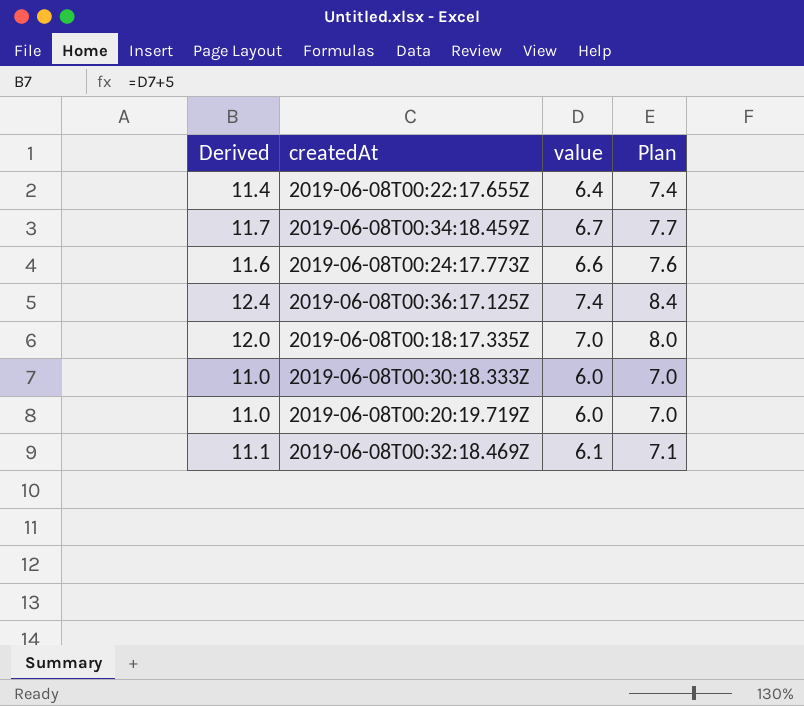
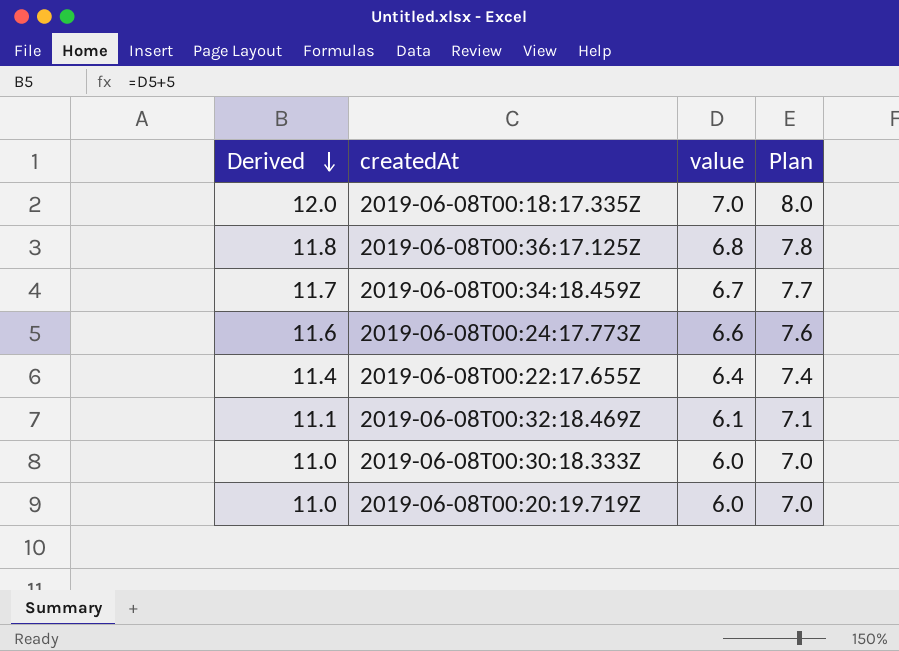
row order: none -> Derived descending
2019-06-08T00:36:17.125Z | Derived: 12.4 -> 11.8
2019-06-08T00:36:17.125Z | value: 7.4 -> 6.8
2019-06-08T00:36:17.125Z | Plan: 8.4 -> 7.8

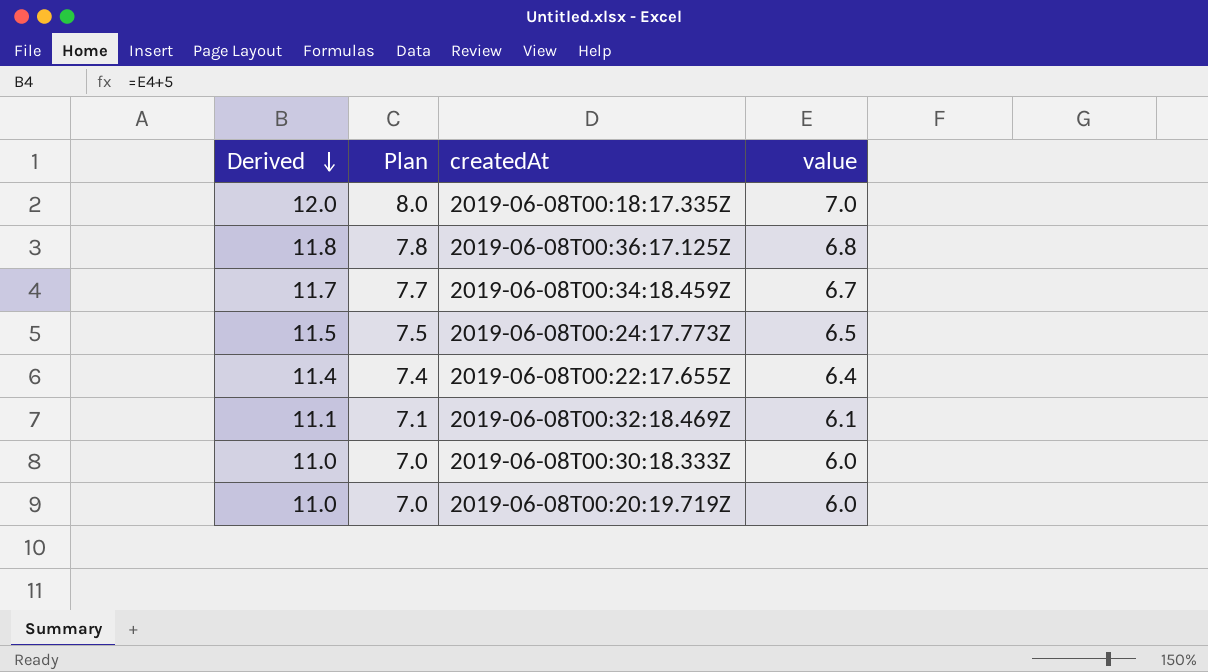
column Plan | position: 4 -> 2
2019-06-08T00:24:17.773Z | Derived: 11.6 -> 11.5
2019-06-08T00:24:17.773Z | Plan: 7.6 -> 7.5
2019-06-08T00:24:17.773Z | value: 6.6 -> 6.5

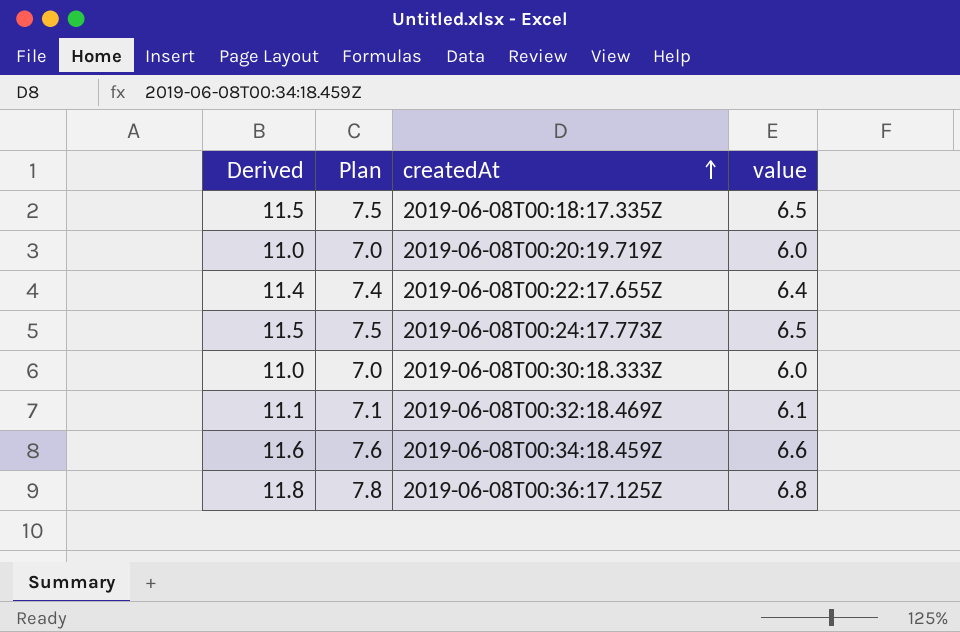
row order: Derived descending -> createdAt ascending
2019-06-08T00:18:17.335Z | Derived: 12.0 -> 11.5
2019-06-08T00:18:17.335Z | Plan: 8.0 -> 7.5
2019-06-08T00:18:17.335Z | value: 7.0 -> 6.5
2019-06-08T00:34:18.459Z | Derived: 11.7 -> 11.6
2019-06-08T00:34:18.459Z | Plan: 7.7 -> 7.6
2019-06-08T00:34:18.459Z | value: 6.7 -> 6.6

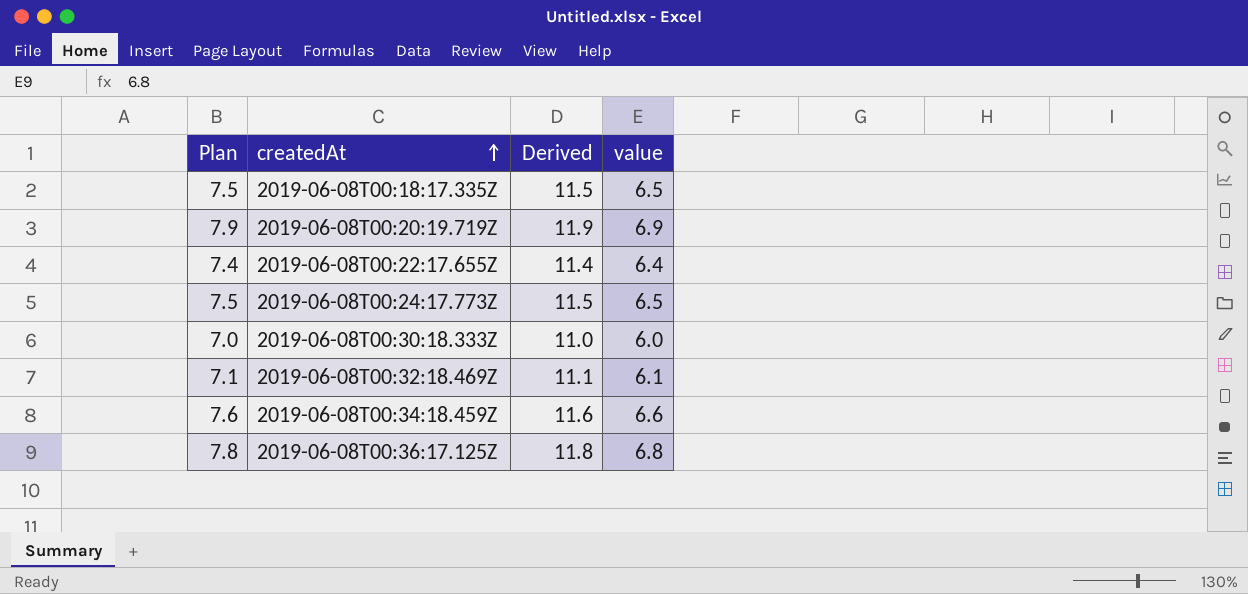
column Derived | position: 1 -> 3
2019-06-08T00:20:19.719Z | Plan: 7.0 -> 7.9
2019-06-08T00:20:19.719Z | Derived: 11.0 -> 11.9
2019-06-08T00:20:19.719Z | value: 6.0 -> 6.9

